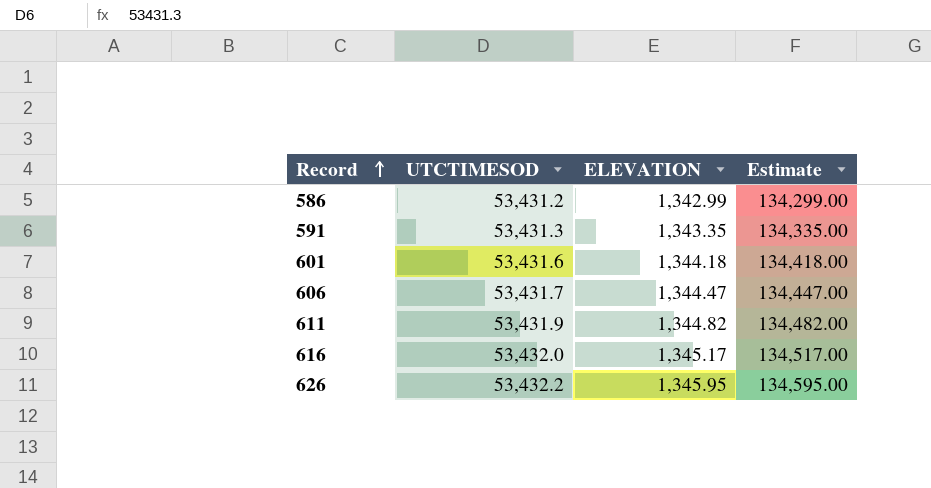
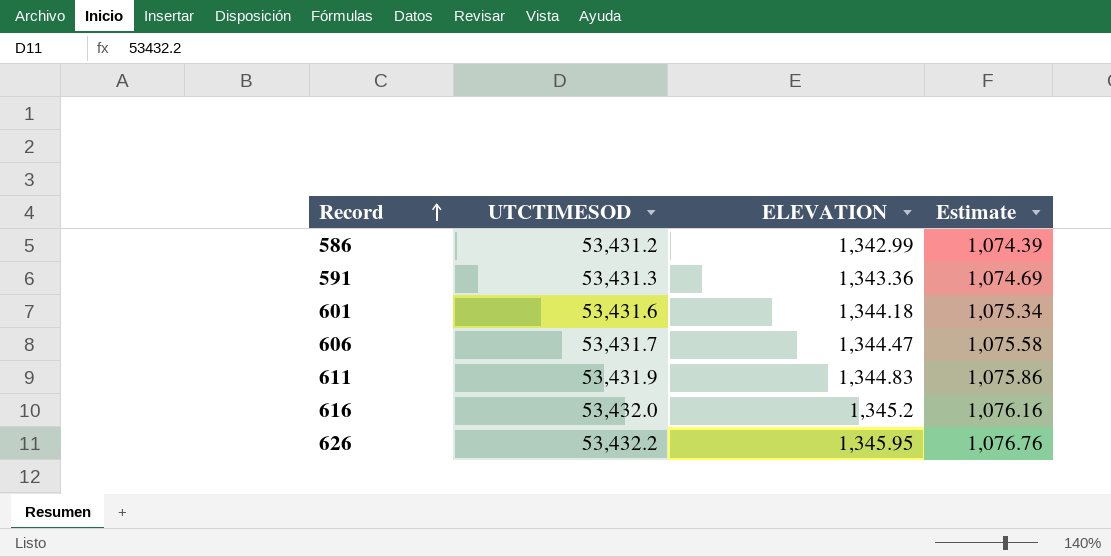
column Estimate | formula: [ELEVATION] * 100 -> [ELEVATION] * 0.8
591 | ELEVATION: 1,343.35 -> 1,343.36
611 | ELEVATION: 1,344.82 -> 1,344.83
616 | ELEVATION: 1,345.17 -> 1,345.2

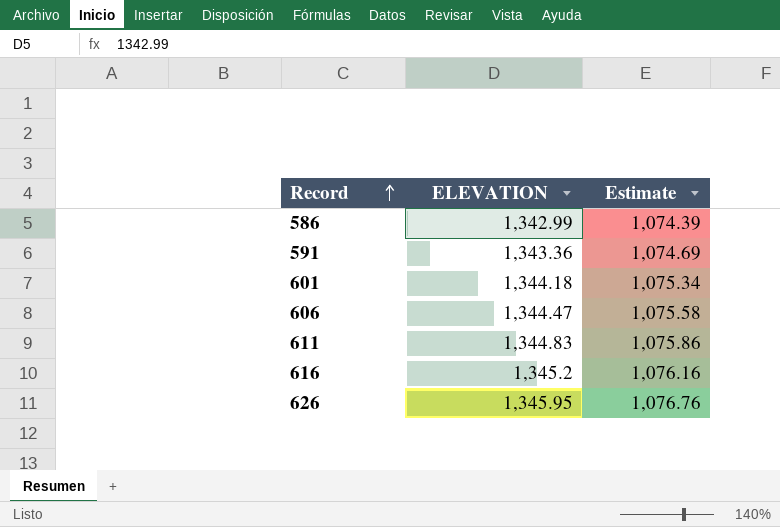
column UTCTIMESOD | position: 2 -> none

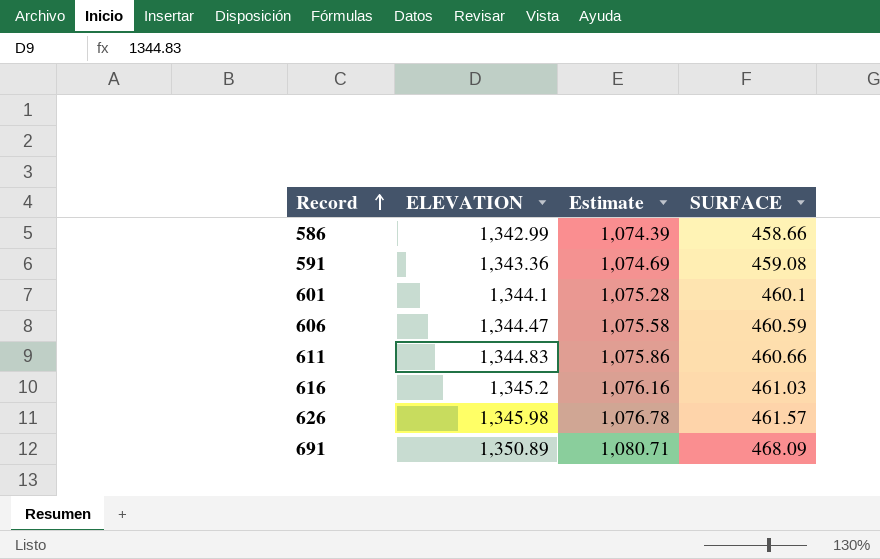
column SURFACE | position: none -> 4
601 | ELEVATION: 1,344.18 -> 1,344.1
601 | Estimate: 1,075.34 -> 1,075.28
626 | ELEVATION: 1,345.95 -> 1,345.98
626 | Estimate: 1,076.76 -> 1,076.78
row 691: none -> 1,350.89 | 1,080.71 | 468.09

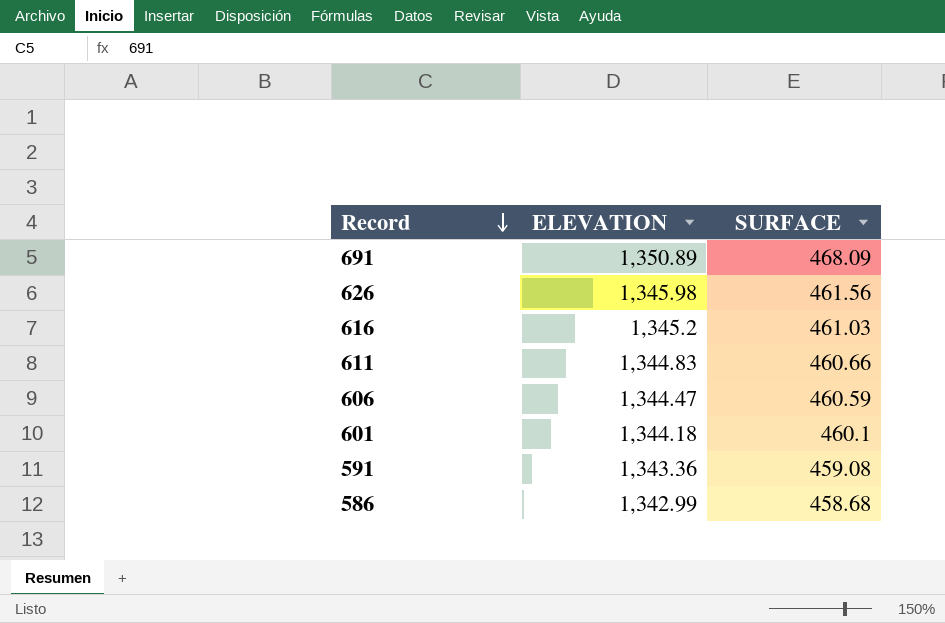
row order: Record ascending -> Record descending
column Estimate | formula: [ELEVATION] * 0.8 -> none
626 | SURFACE: 461.57 -> 461.56
601 | ELEVATION: 1,344.1 -> 1,344.18
586 | SURFACE: 458.66 -> 458.68

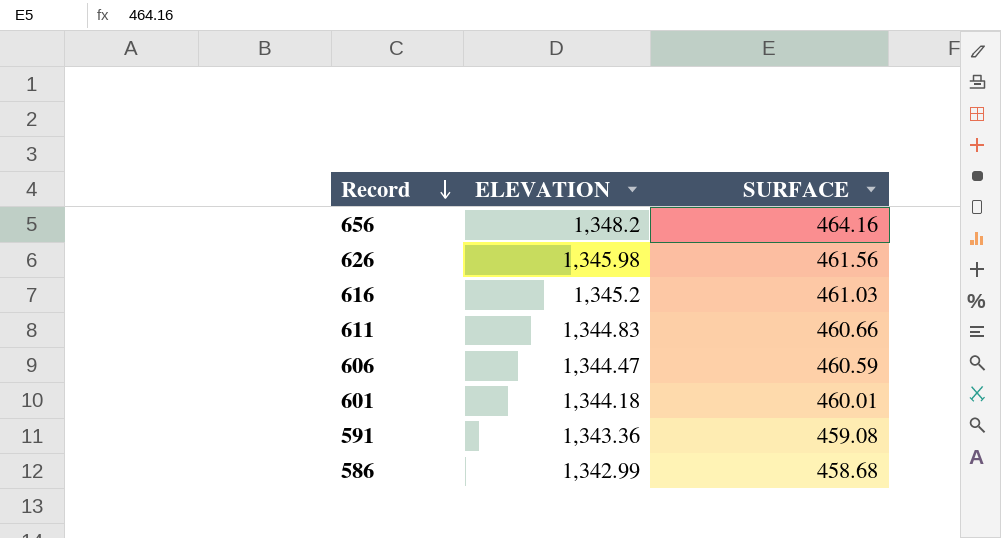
row 691: 1,350.89 | 468.09 -> none
row 656: none -> 1,348.2 | 464.16
601 | SURFACE: 460.1 -> 460.01

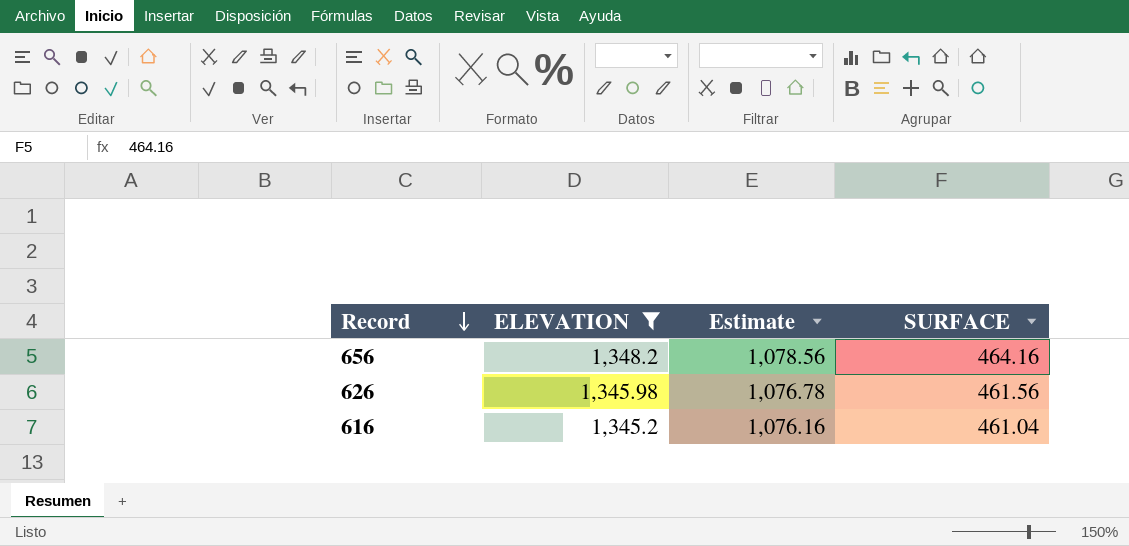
filter: none -> ELEVATION >= 1,345.2
column Estimate | formula: none -> [ELEVATION] * 0.8
616 | SURFACE: 461.03 -> 461.04

